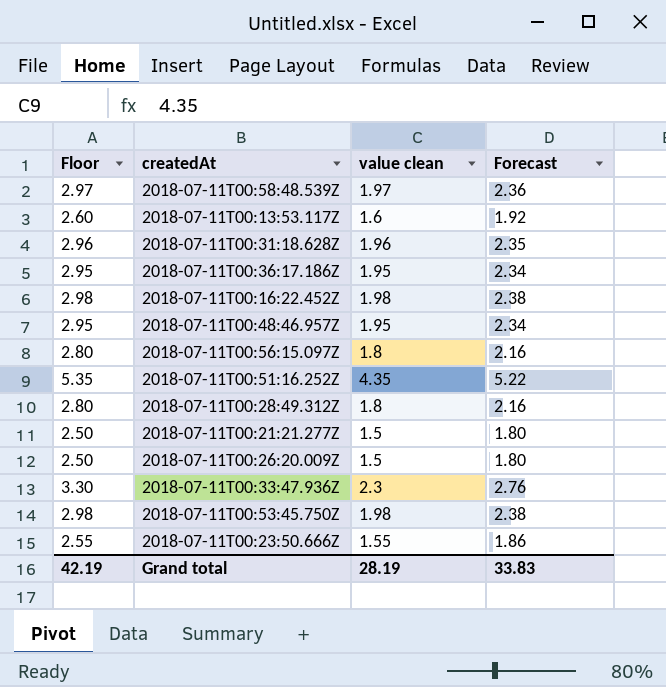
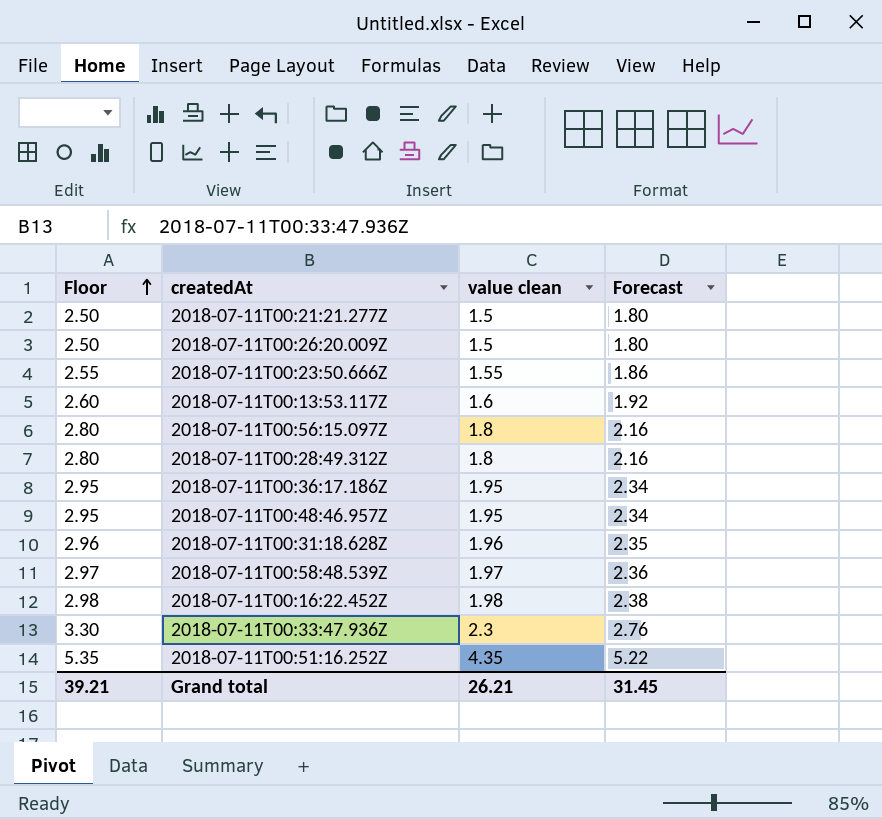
row order: none -> Floor ascending
row 2018-07-11T00:53:45.750Z: 2.98 | 1.98 | 2.38 -> none
Grand total | Floor: 42.19 -> 39.21
Grand total | value clean: 28.19 -> 26.21
Grand total | Forecast: 33.83 -> 31.45

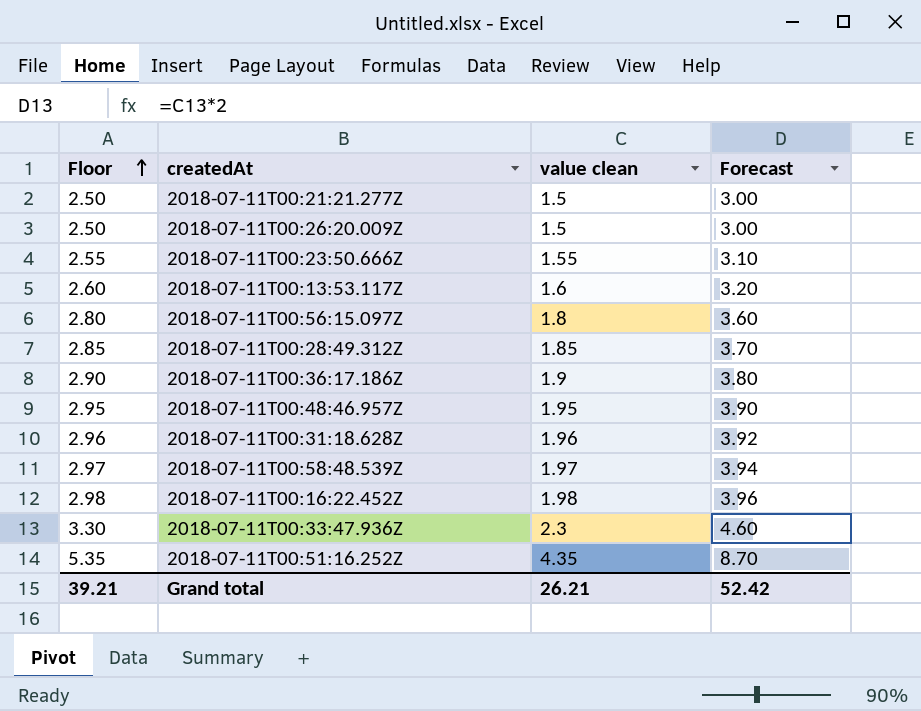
column Forecast | formula: [value clean] * 1.2 -> [value clean] * 2
2018-07-11T00:28:49.312Z | Floor: 2.80 -> 2.85
2018-07-11T00:28:49.312Z | value clean: 1.8 -> 1.85
2018-07-11T00:36:17.186Z | Floor: 2.95 -> 2.90
2018-07-11T00:36:17.186Z | value clean: 1.95 -> 1.9
Grand total | Forecast: 31.45 -> 52.42

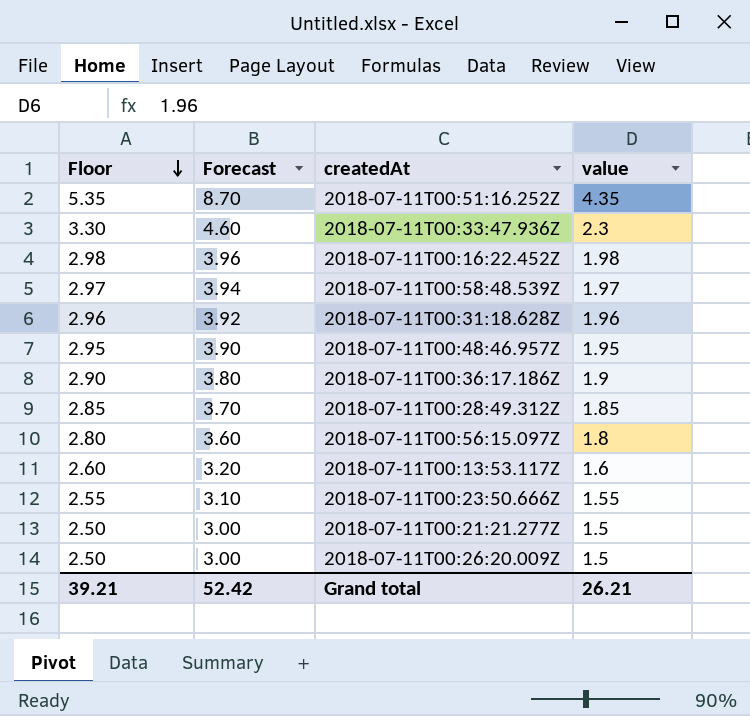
row order: Floor ascending -> Floor descending
column Forecast | position: 4 -> 2
column name: value clean -> value

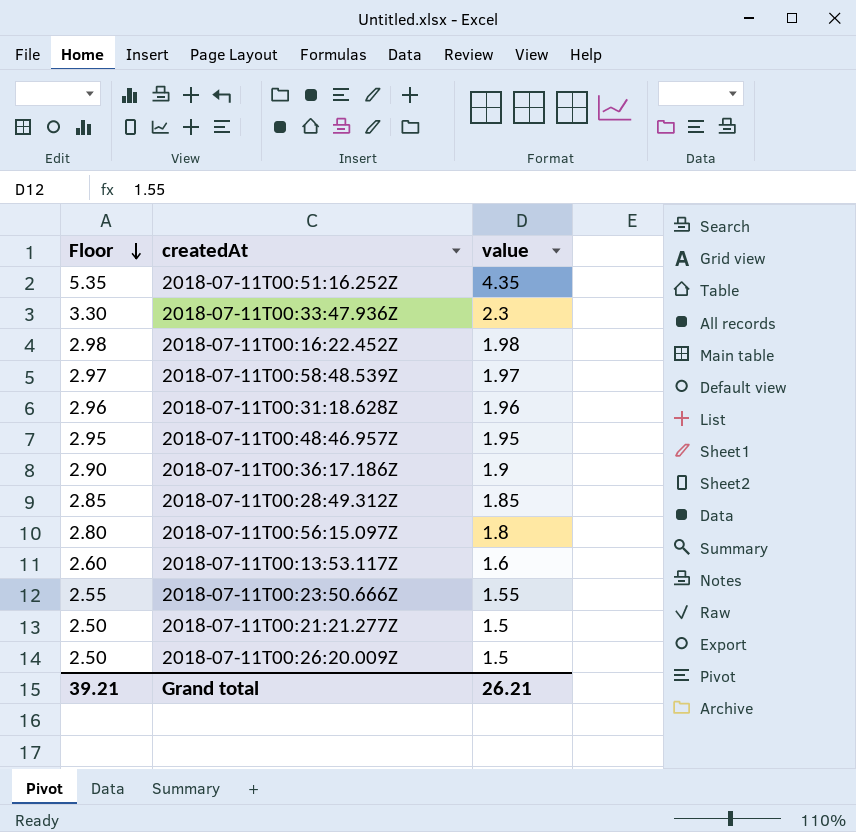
column Forecast | formula: [value] * 2 -> none

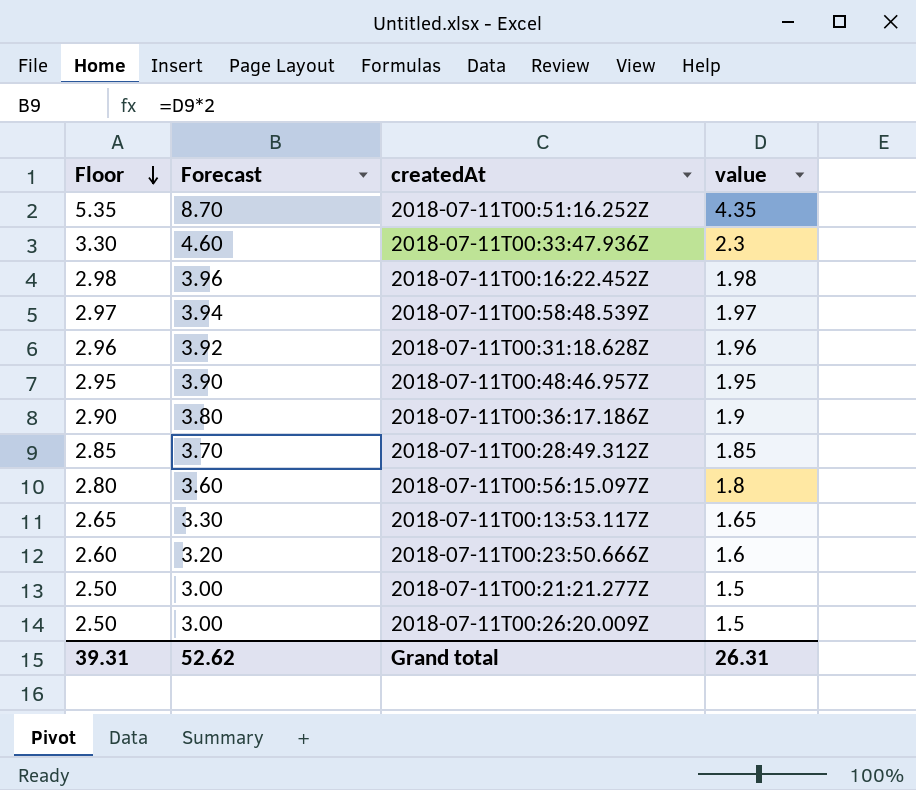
column Forecast | formula: none -> [value] * 2
2018-07-11T00:13:53.117Z | Floor: 2.60 -> 2.65
2018-07-11T00:13:53.117Z | value: 1.6 -> 1.65
2018-07-11T00:23:50.666Z | Floor: 2.55 -> 2.60
2018-07-11T00:23:50.666Z | value: 1.55 -> 1.6
Grand total | Floor: 39.21 -> 39.31
Grand total | value: 26.21 -> 26.31

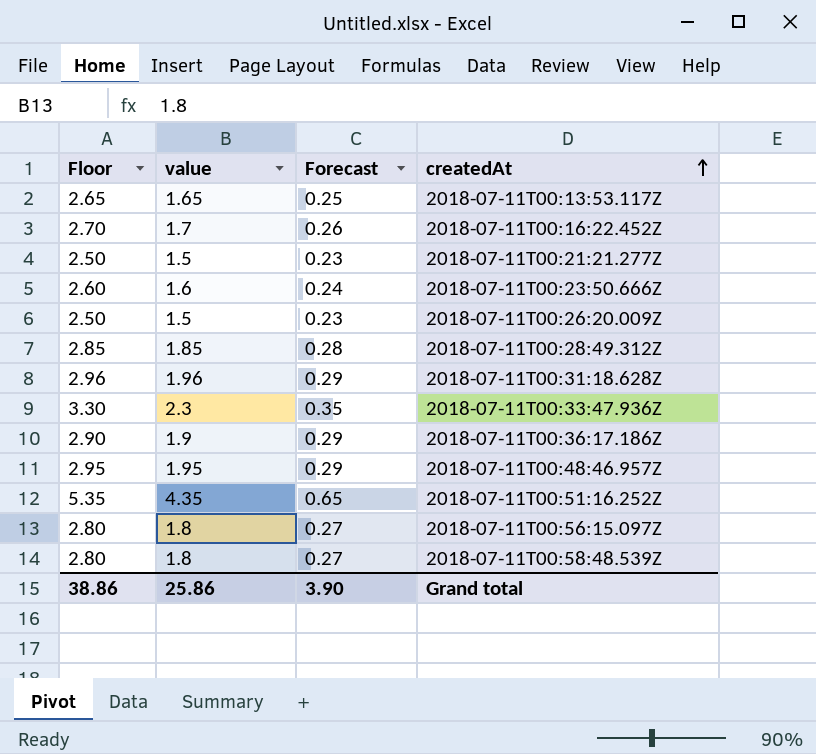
row order: Floor descending -> createdAt ascending
column value | position: 4 -> 2
column Forecast | formula: [value] * 2 -> [value] * 0.15
2018-07-11T00:16:22.452Z | Floor: 2.98 -> 2.70
2018-07-11T00:16:22.452Z | value: 1.98 -> 1.7
2018-07-11T00:58:48.539Z | Floor: 2.97 -> 2.80
2018-07-11T00:58:48.539Z | value: 1.97 -> 1.8
Grand total | Floor: 39.31 -> 38.86
Grand total | value: 26.31 -> 25.86
Grand total | Forecast: 52.62 -> 3.90

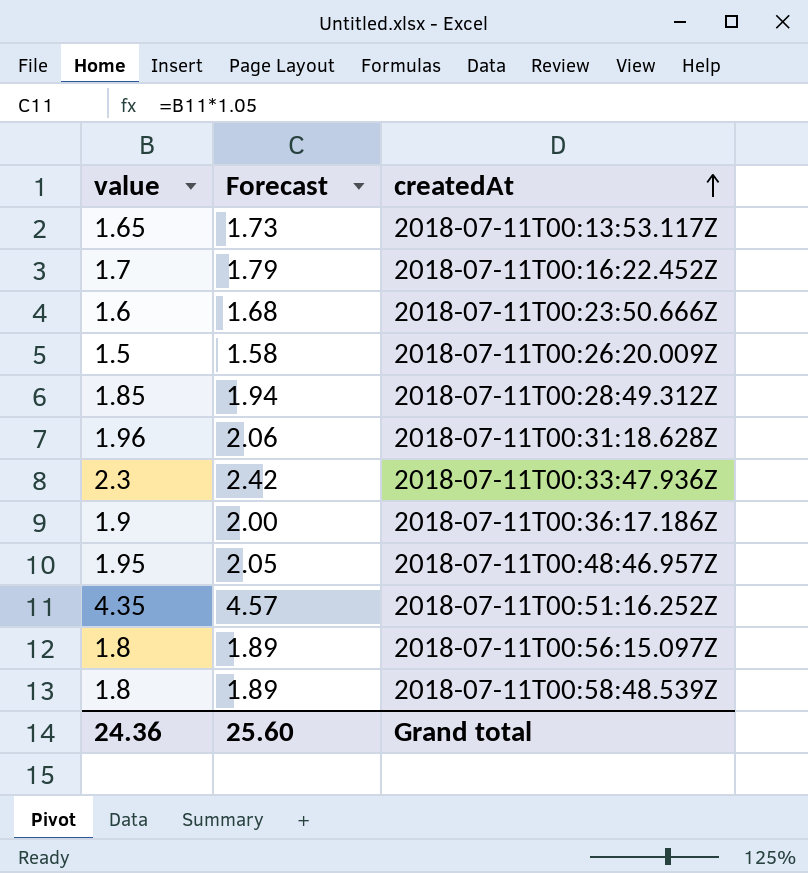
column Floor | formula: [value] + 1 -> none
column Forecast | formula: [value] * 0.15 -> [value] * 1.05
row 2018-07-11T00:21:21.277Z: 2.50 | 1.5 | 0.23 -> none
Grand total | value: 25.86 -> 24.36
Grand total | Forecast: 3.90 -> 25.60

